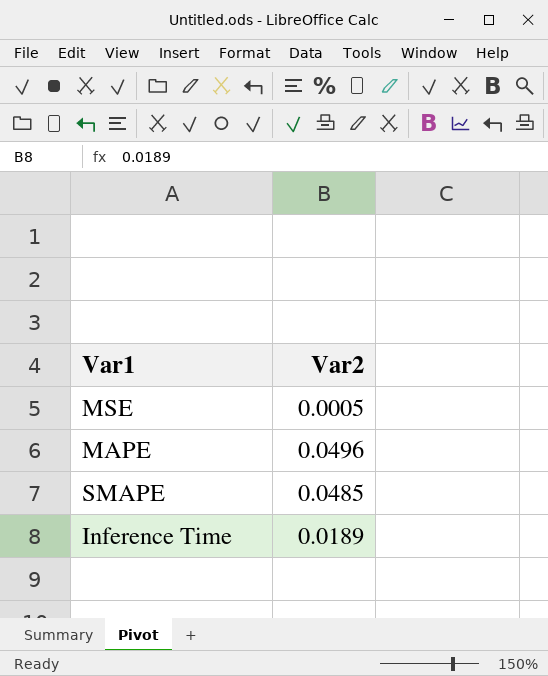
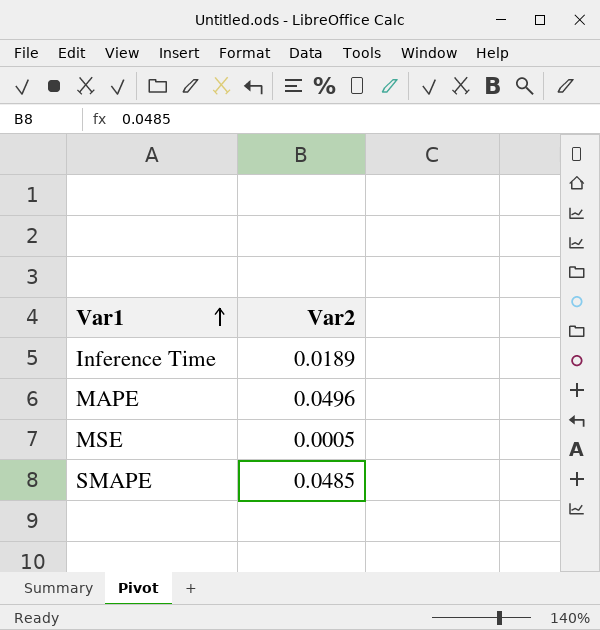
row order: none -> Var1 ascending

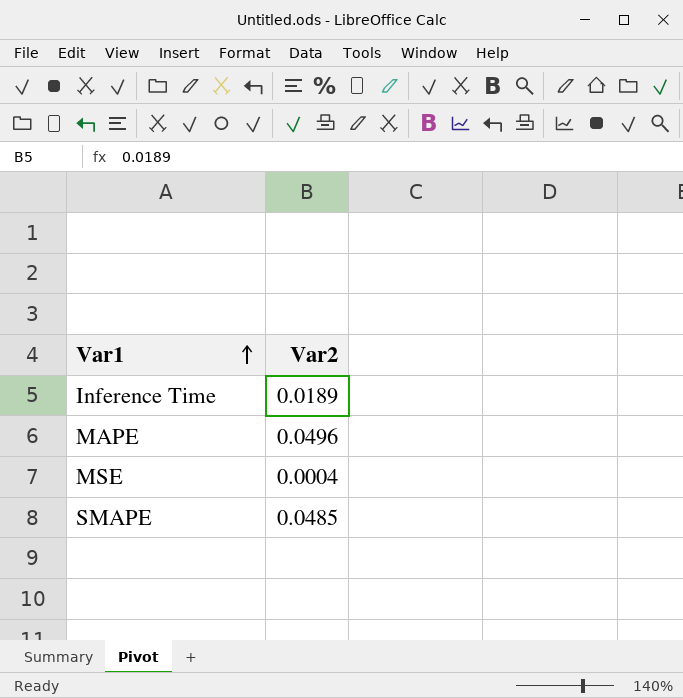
MSE | Var2: 0.0005 -> 0.0004

